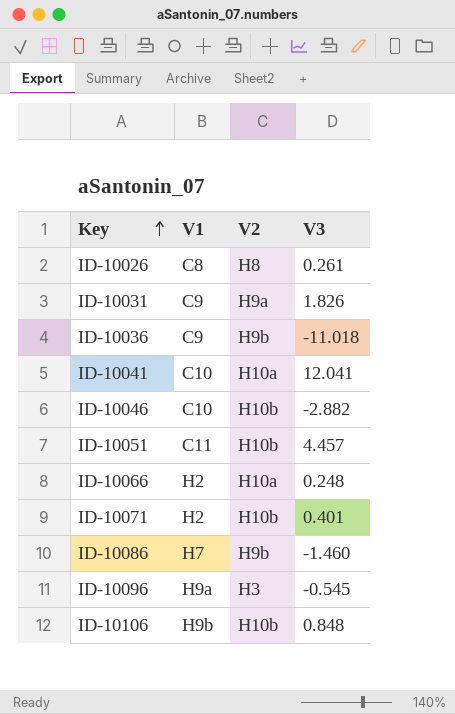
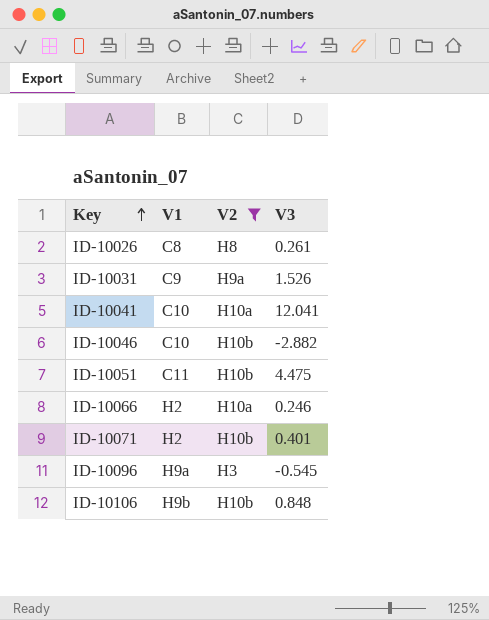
filter: none -> V2 != H9b
ID-10031 | V3: 1.826 -> 1.526
ID-10051 | V3: 4.457 -> 4.475
ID-10066 | V3: 0.248 -> 0.246

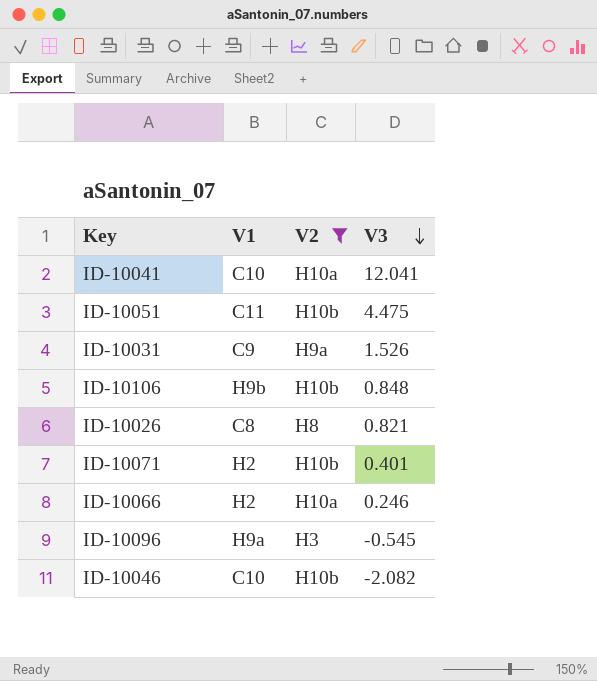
row order: Key ascending -> V3 descending
ID-10026 | V3: 0.261 -> 0.821
ID-10046 | V3: -2.882 -> -2.082

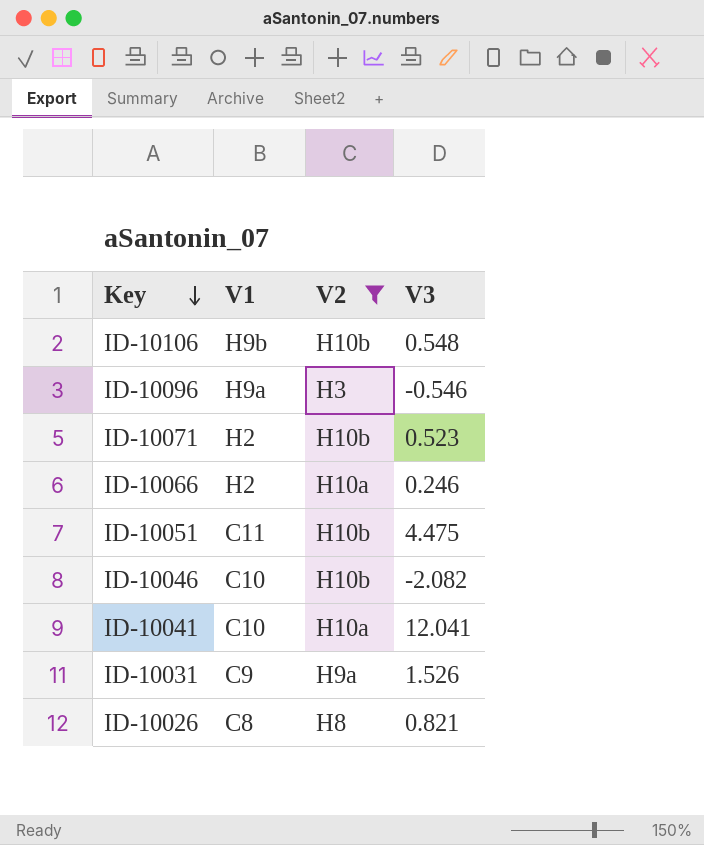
row order: V3 descending -> Key descending
ID-10106 | V3: 0.848 -> 0.548
ID-10096 | V3: -0.545 -> -0.546
ID-10071 | V3: 0.401 -> 0.523

